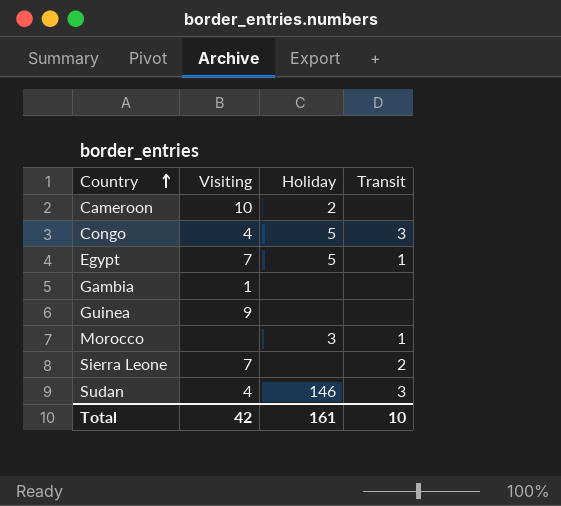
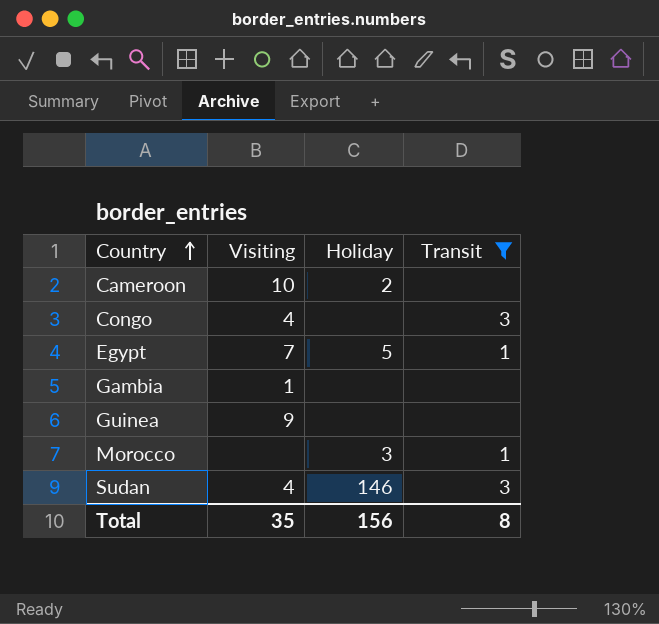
filter: none -> Transit != 2
Congo | Holiday: 5 -> none
Total | Visiting: 42 -> 35
Total | Holiday: 161 -> 156
Total | Transit: 10 -> 8

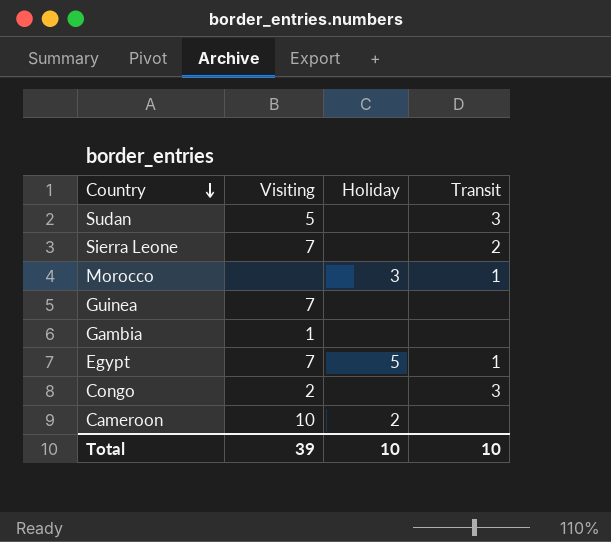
filter: Transit != 2 -> none
row order: Country ascending -> Country descending
Sudan | Visiting: 4 -> 5
Sudan | Holiday: 146 -> none
Guinea | Visiting: 9 -> 7
Congo | Visiting: 4 -> 2
Total | Visiting: 35 -> 39
Total | Holiday: 156 -> 10
Total | Transit: 8 -> 10

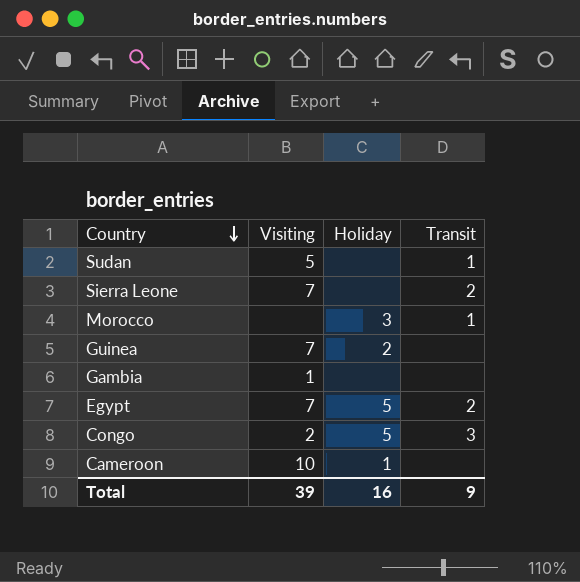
Sudan | Transit: 3 -> 1
Guinea | Holiday: none -> 2
Egypt | Transit: 1 -> 2
Congo | Holiday: none -> 5
Cameroon | Holiday: 2 -> 1
Total | Holiday: 10 -> 16
Total | Transit: 10 -> 9

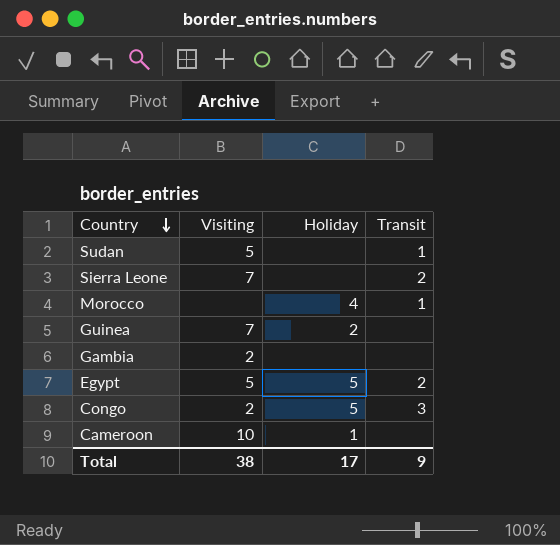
Morocco | Holiday: 3 -> 4
Gambia | Visiting: 1 -> 2
Egypt | Visiting: 7 -> 5
Total | Visiting: 39 -> 38
Total | Holiday: 16 -> 17

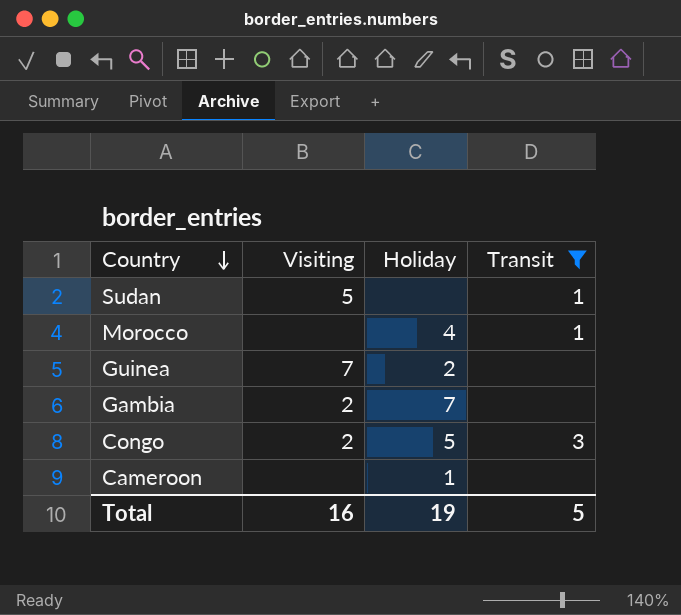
filter: none -> Transit != 2
Gambia | Holiday: none -> 7
Cameroon | Visiting: 10 -> none
Total | Visiting: 38 -> 16
Total | Holiday: 17 -> 19
Total | Transit: 9 -> 5

